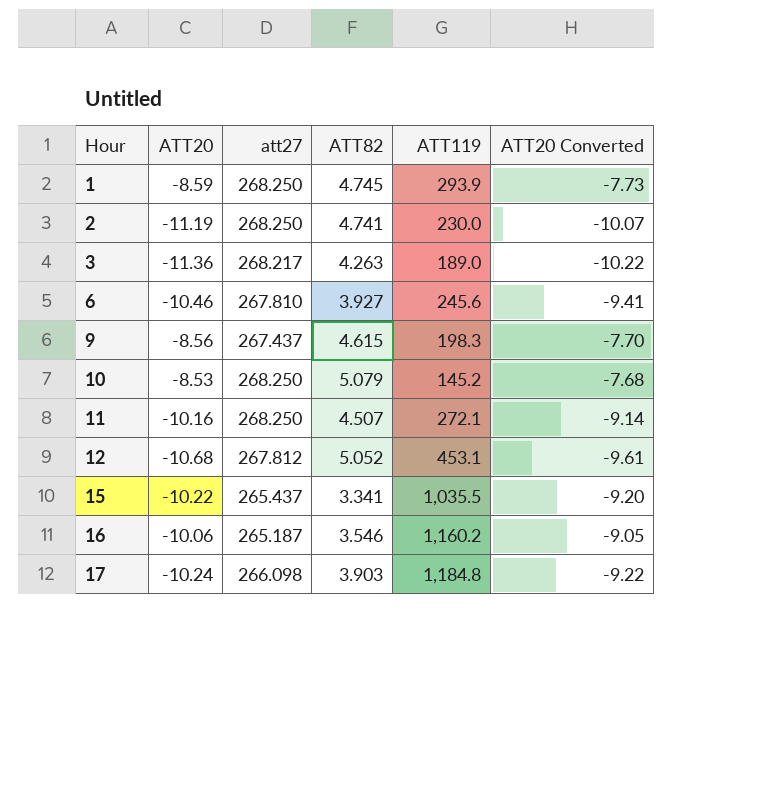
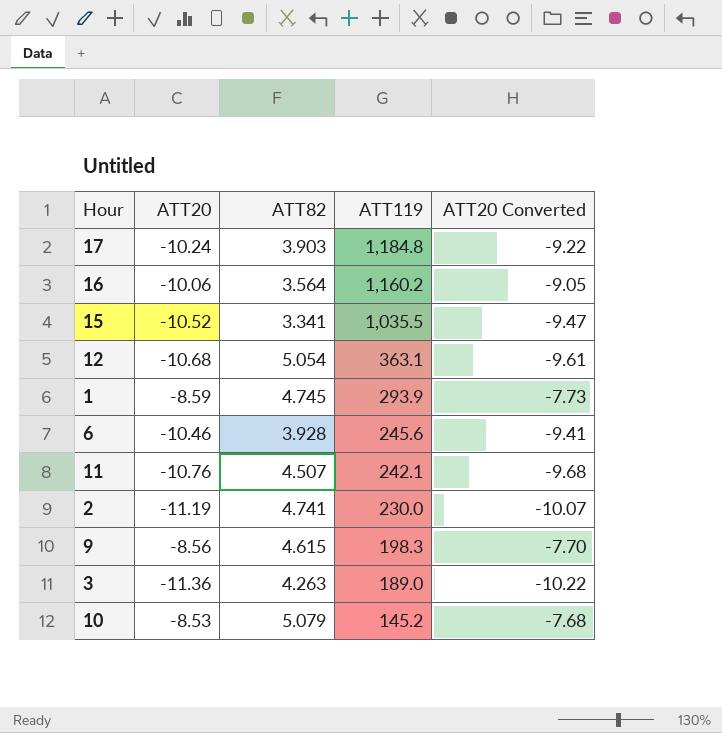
row order: Hour ascending -> ATT119 descending
column att27 | position: 3 -> none
16 | ATT82: 3.546 -> 3.564
15 | ATT20: -10.22 -> -10.52
15 | ATT20 Converted: -9.20 -> -9.47
12 | ATT82: 5.052 -> 5.054
12 | ATT119: 453.1 -> 363.1
6 | ATT82: 3.927 -> 3.928
11 | ATT20: -10.16 -> -10.76
11 | ATT119: 272.1 -> 242.1
11 | ATT20 Converted: -9.14 -> -9.68

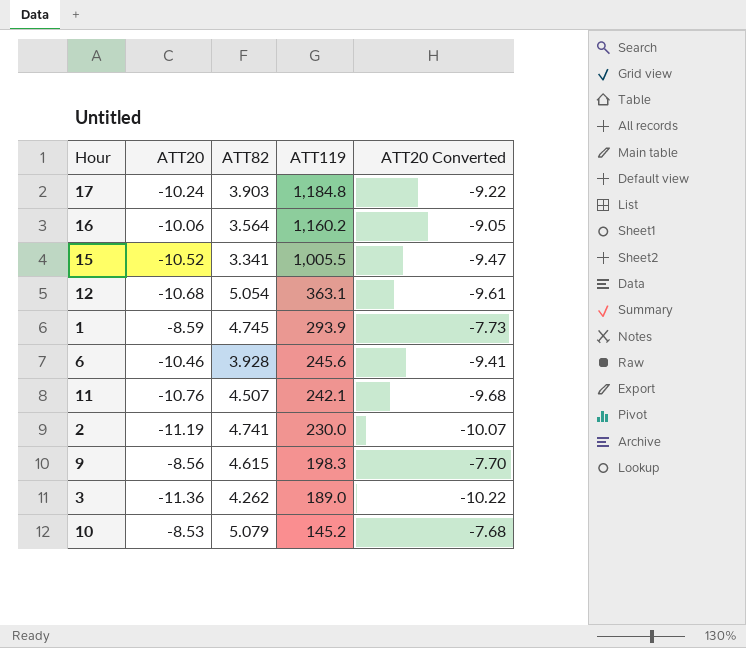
15 | ATT119: 1,035.5 -> 1,005.5
3 | ATT82: 4.263 -> 4.262

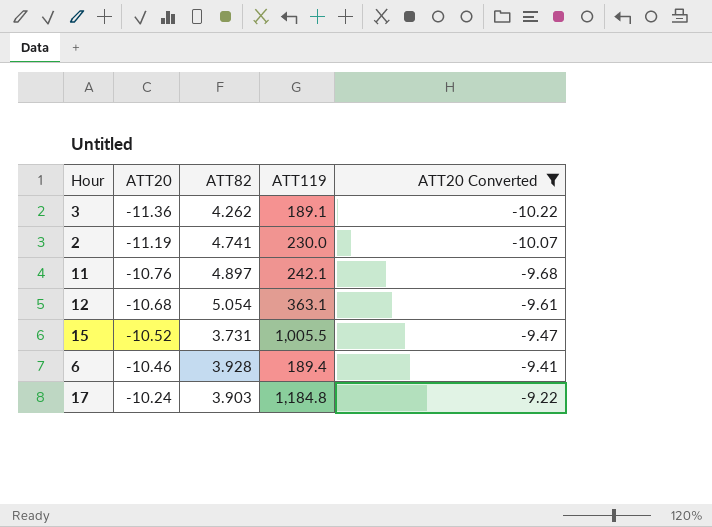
filter: none -> ATT20 Converted <= -9.22
row order: ATT119 descending -> ATT20 ascending
3 | ATT119: 189.0 -> 189.1
11 | ATT82: 4.507 -> 4.897
15 | ATT82: 3.341 -> 3.731
6 | ATT119: 245.6 -> 189.4

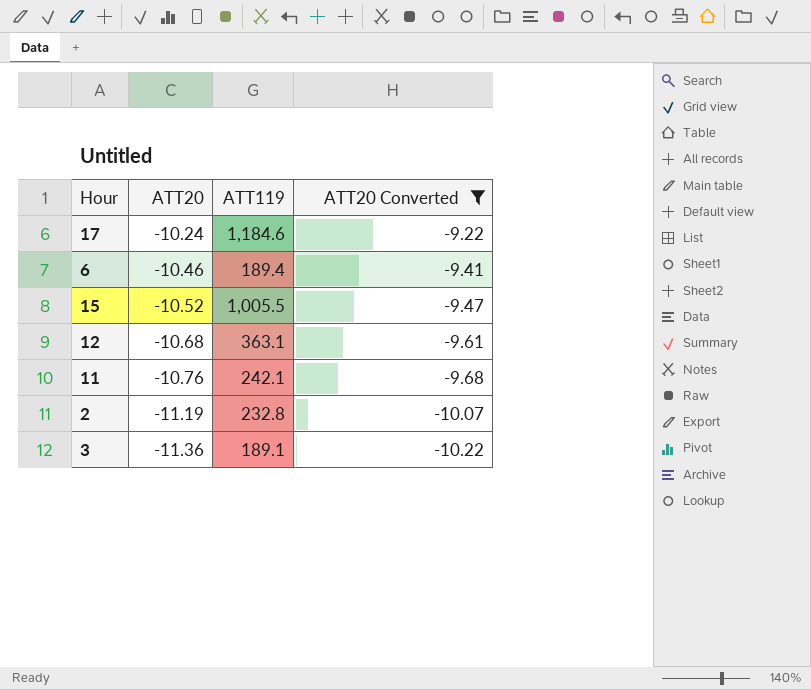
row order: ATT20 ascending -> ATT20 descending
column ATT82 | position: 3 -> none
17 | ATT119: 1,184.8 -> 1,184.6
2 | ATT119: 230.0 -> 232.8

